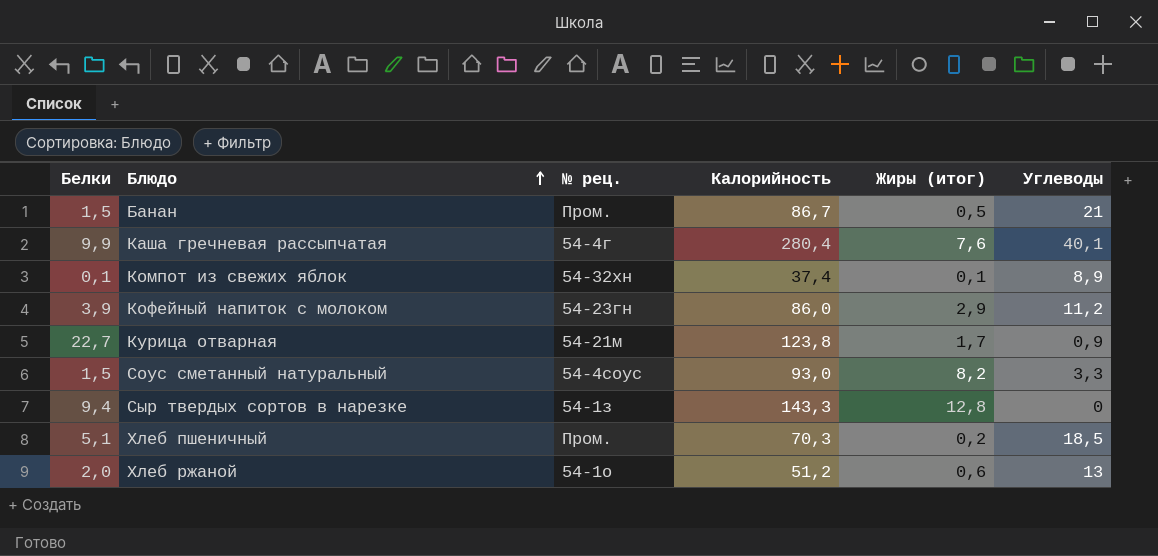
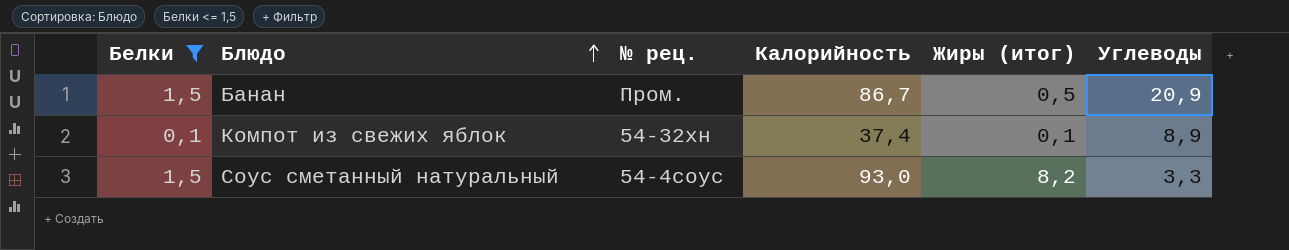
filter: none -> Белки <= 1,5
Банан | Углеводы: 21 -> 20,9

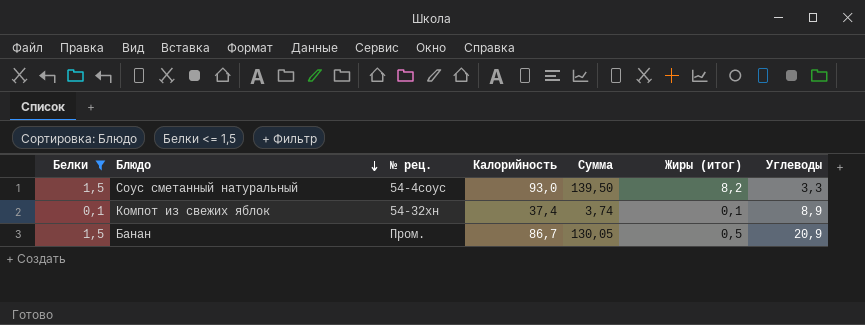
row order: Блюдо ascending -> Блюдо descending
column Сумма | formula: none -> [Белки] * [Калорийность]

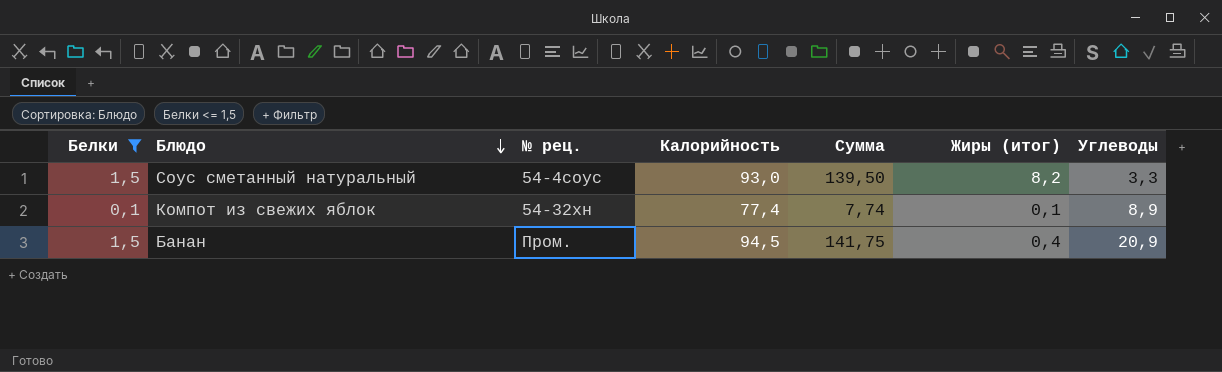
Компот из свежих яблок | Калорийность: 37,4 -> 77,4
Компот из свежих яблок | Сумма: 3,74 -> 7,74
Банан | Калорийность: 86,7 -> 94,5
Банан | Сумма: 130,05 -> 141,75
Банан | Жиры (итог): 0,5 -> 0,4

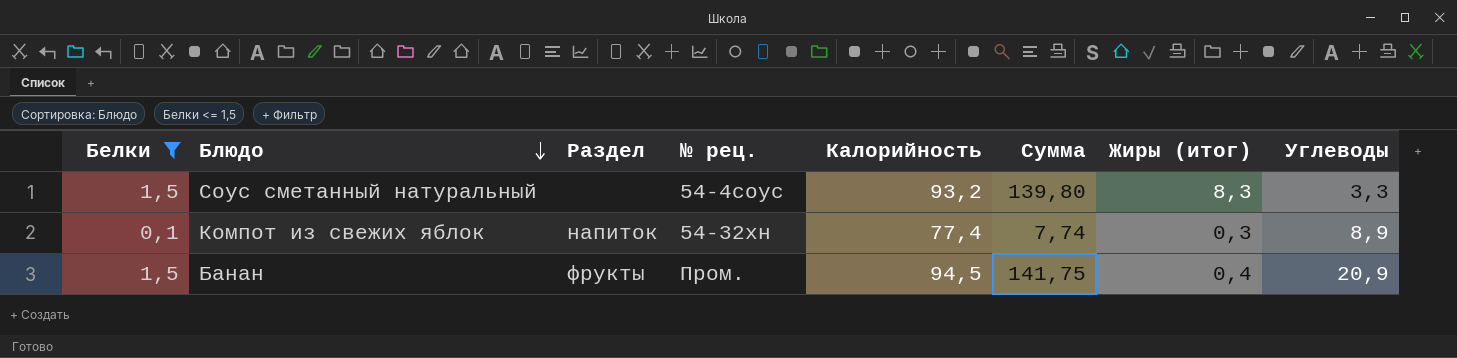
column Раздел | position: none -> 3
Соус сметанный натуральный | Калорийность: 93,0 -> 93,2
Соус сметанный натуральный | Сумма: 139,50 -> 139,80
Соус сметанный натуральный | Жиры (итог): 8,2 -> 8,3
Компот из свежих яблок | Жиры (итог): 0,1 -> 0,3

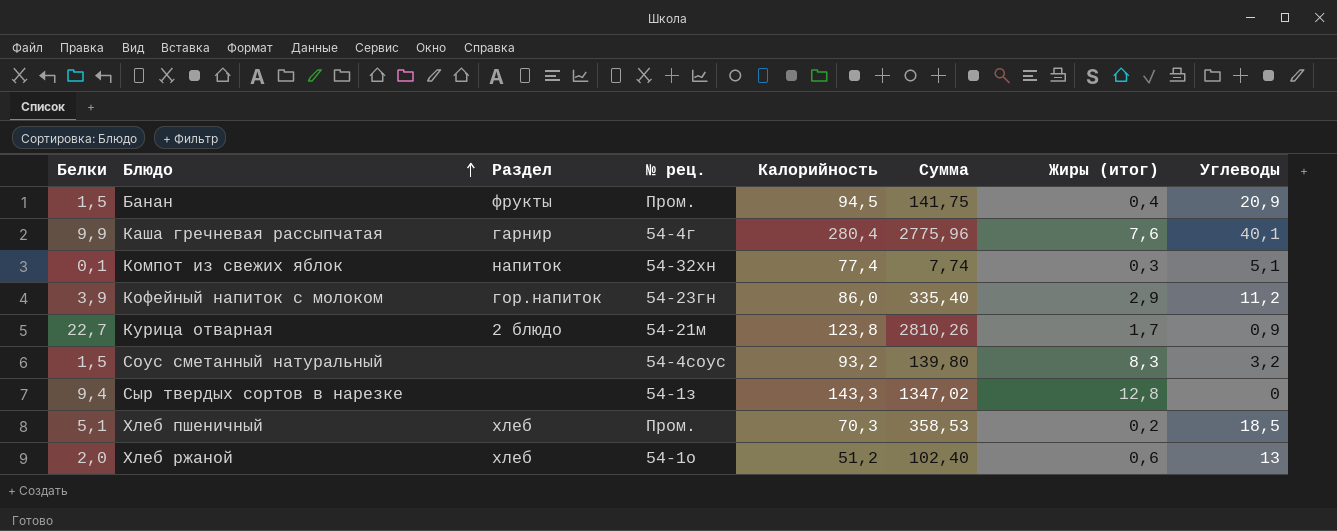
filter: Белки <= 1,5 -> none
row order: Блюдо descending -> Блюдо ascending
Компот из свежих яблок | Углеводы: 8,9 -> 5,1
Соус сметанный натуральный | Углеводы: 3,3 -> 3,2

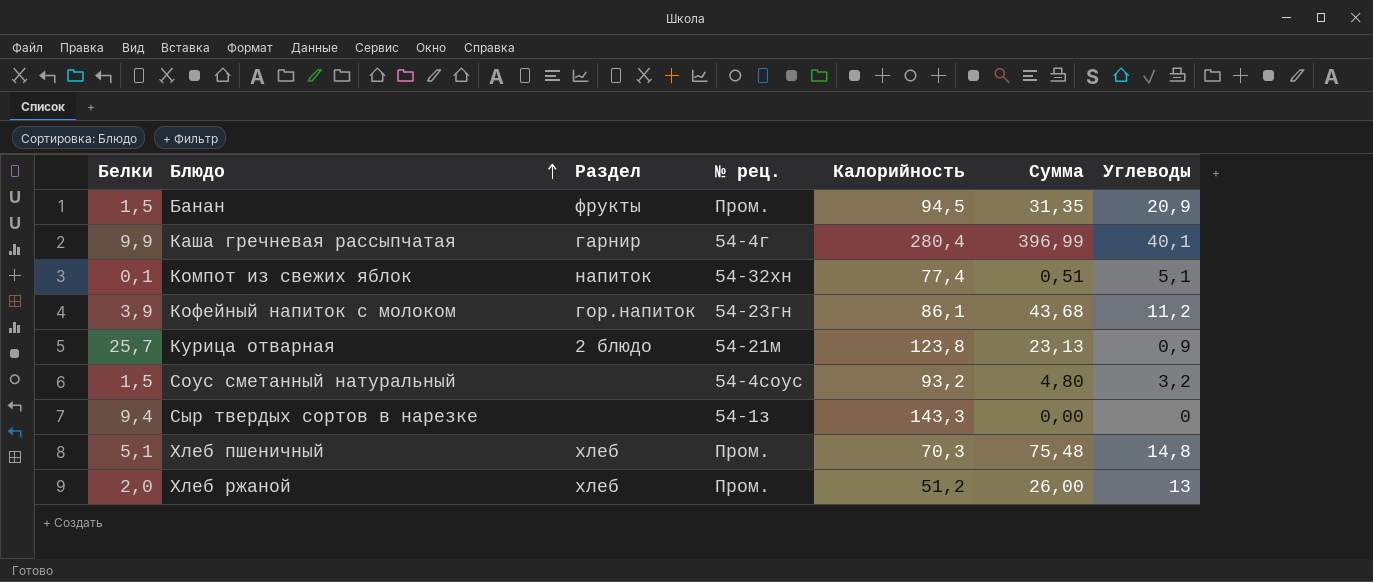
column Жиры (итог) | position: 7 -> none
column Сумма | formula: [Белки] * [Калорийность] -> [Белки] * [Углеводы]
Кофейный напиток с молоком | Калорийность: 86,0 -> 86,1
Курица отварная | Белки: 22,7 -> 25,7
Хлеб пшеничный | Углеводы: 18,5 -> 14,8
Хлеб ржаной | № рец.: 54-1о -> Пром.

